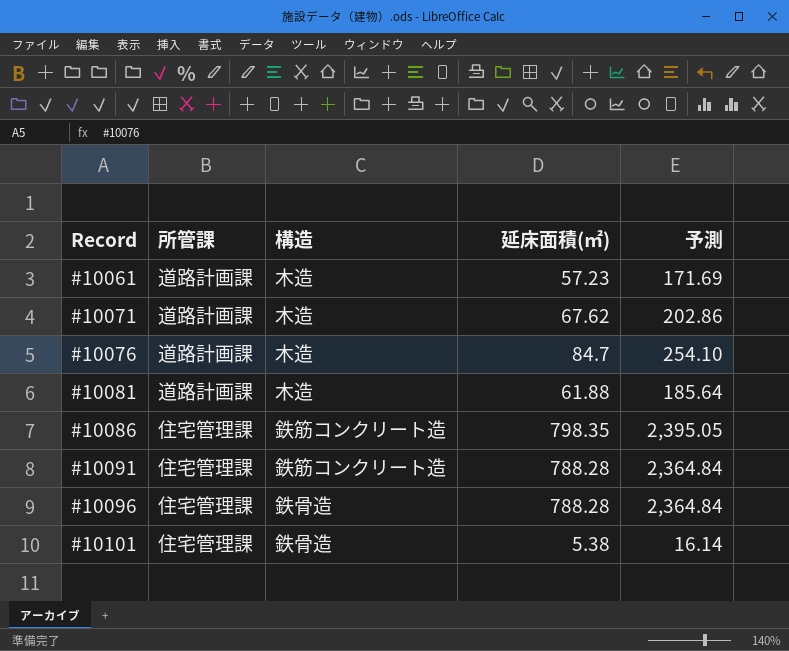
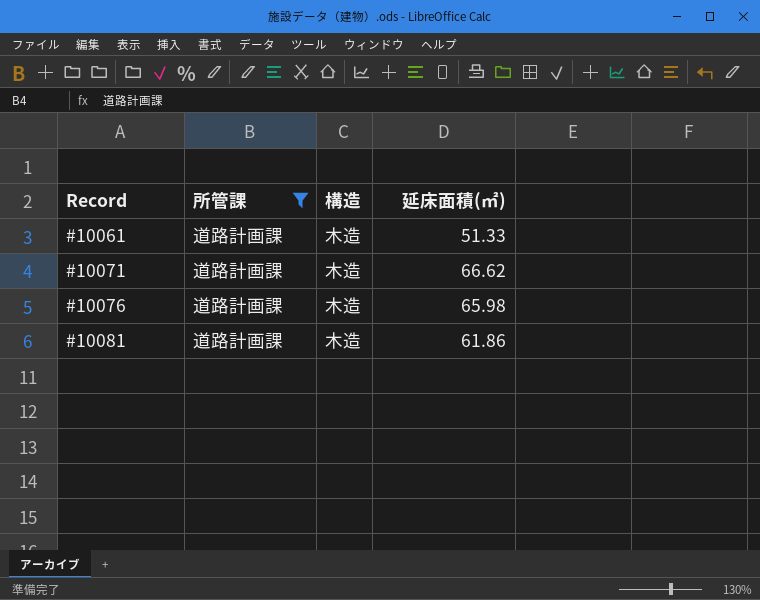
filter: none -> 所管課 = 道路計画課
column 予測 | formula: [延床面積(㎡)] * 3 -> none
#10061 | 延床面積(㎡): 57.23 -> 51.33
#10071 | 延床面積(㎡): 67.62 -> 66.62
#10076 | 延床面積(㎡): 84.7 -> 65.98
#10081 | 延床面積(㎡): 61.88 -> 61.86

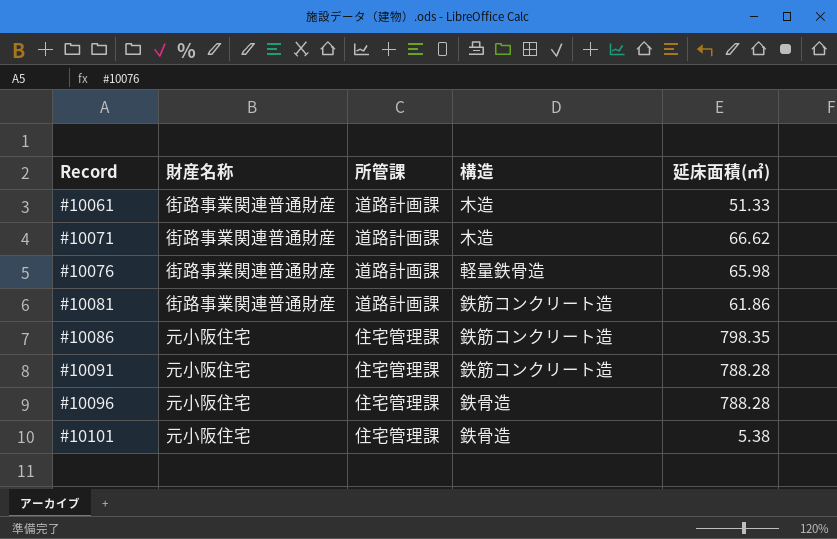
filter: 所管課 = 道路計画課 -> none
column 財産名称 | position: none -> 2
#10076 | 構造: 木造 -> 軽量鉄骨造
#10081 | 構造: 木造 -> 鉄筋コンクリート造

